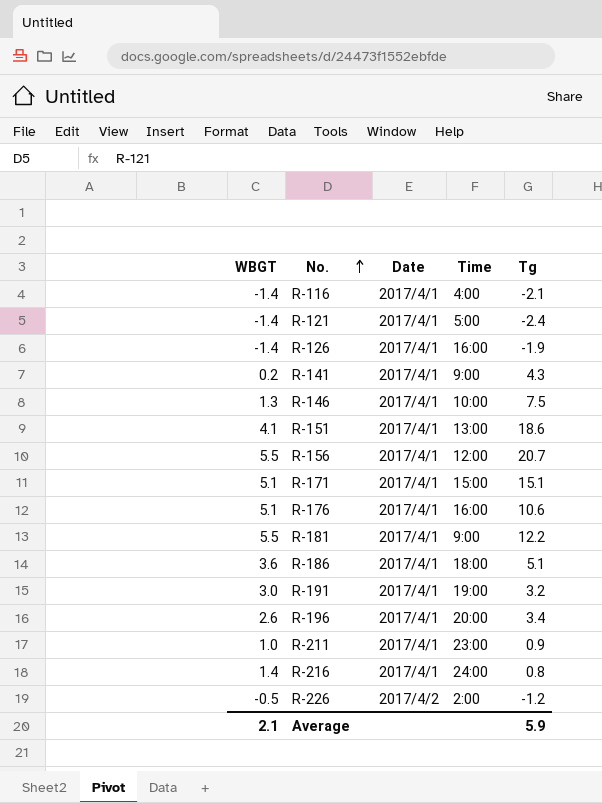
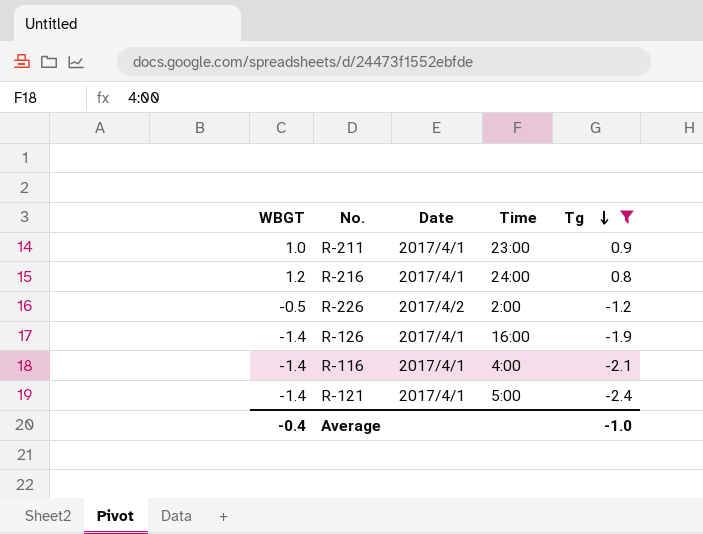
filter: none -> Tg <= 0.9
row order: No. ascending -> Tg descending
R-216 | WBGT: 1.4 -> 1.2
Average | WBGT: 2.1 -> -0.4
Average | Tg: 5.9 -> -1.0

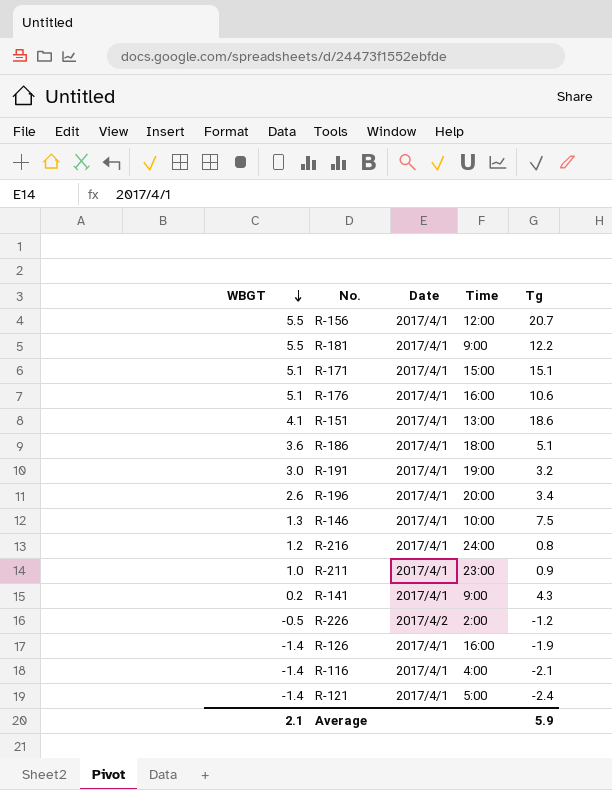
filter: Tg <= 0.9 -> none
row order: Tg descending -> WBGT descending
Average | WBGT: -0.4 -> 2.1
Average | Tg: -1.0 -> 5.9

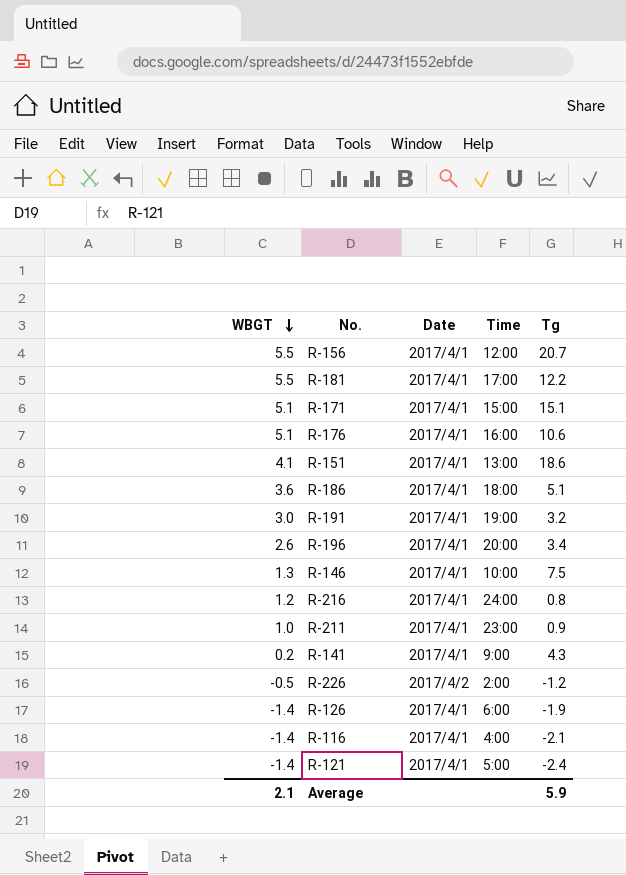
R-181 | Time: 9:00 -> 17:00
R-126 | Time: 16:00 -> 6:00

